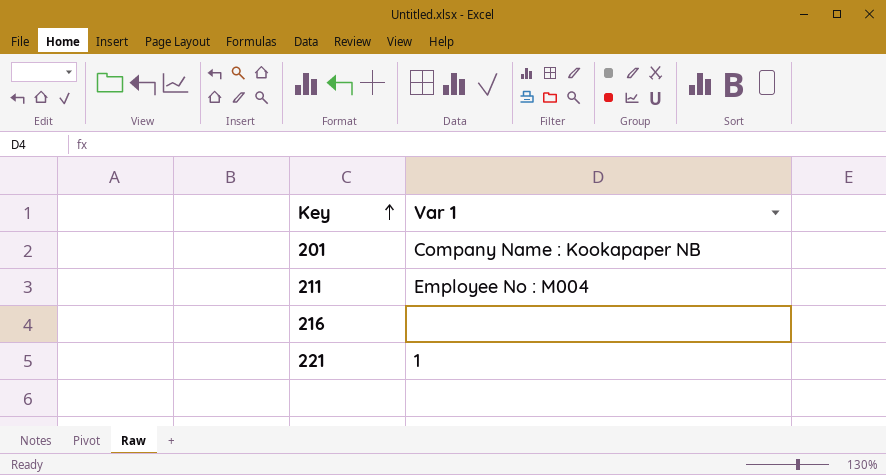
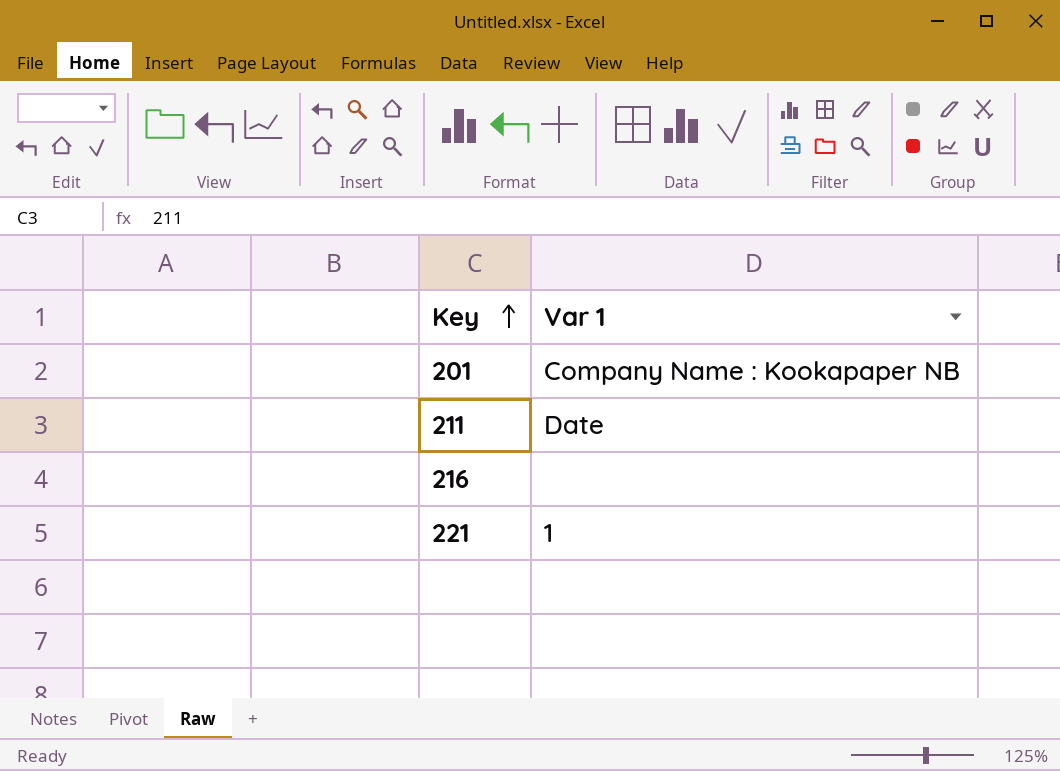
211 | Var 1: Employee No : M004 -> Date

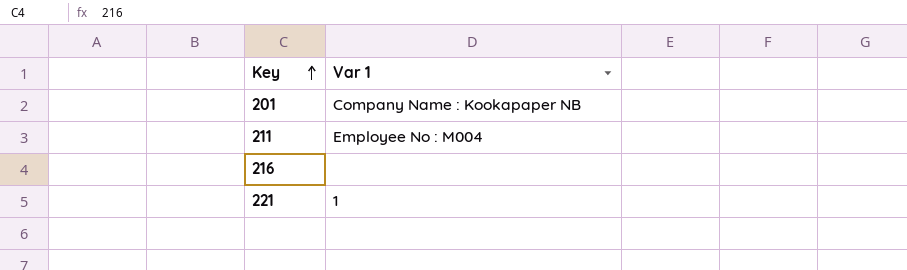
211 | Var 1: Date -> Employee No : M004

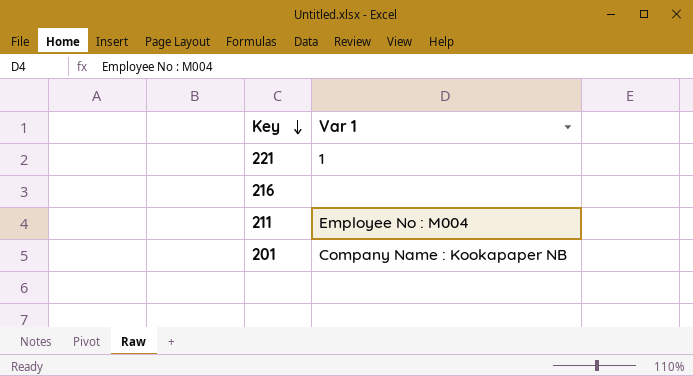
row order: Key ascending -> Key descending

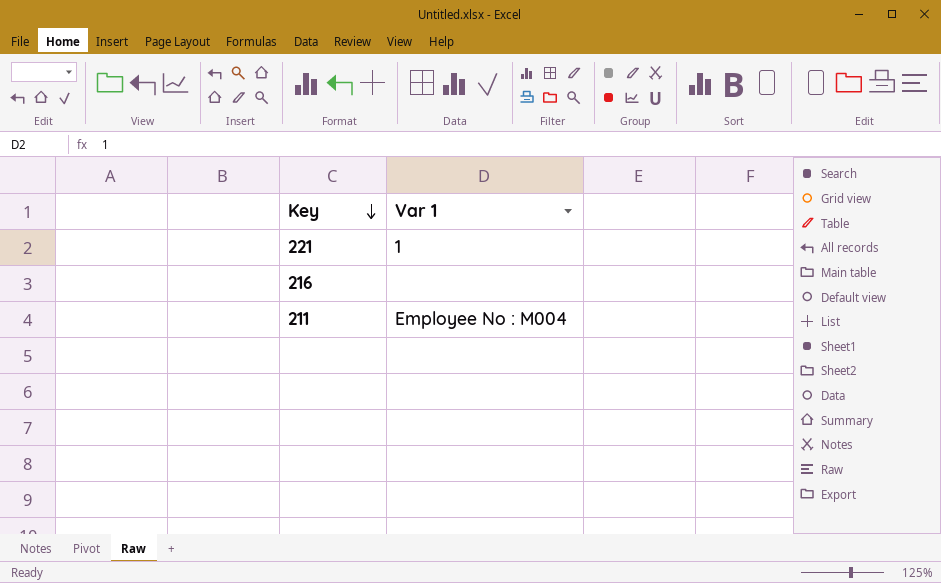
row 201: Company Name : Kookapaper NB -> none

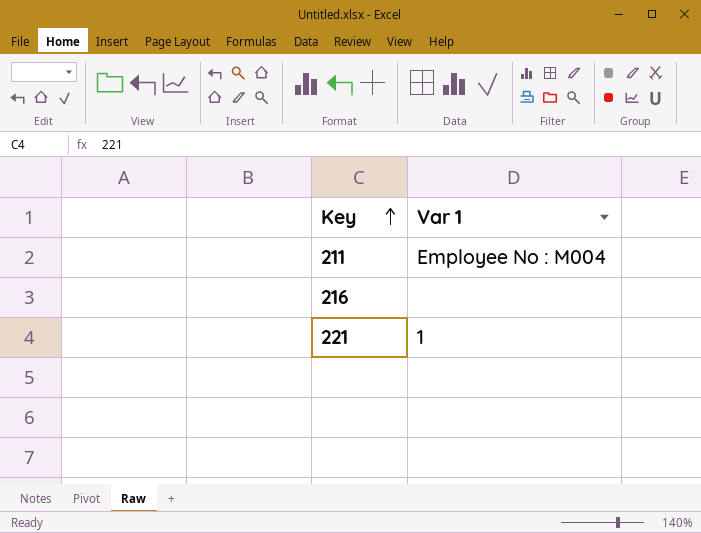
row order: Key descending -> Key ascending

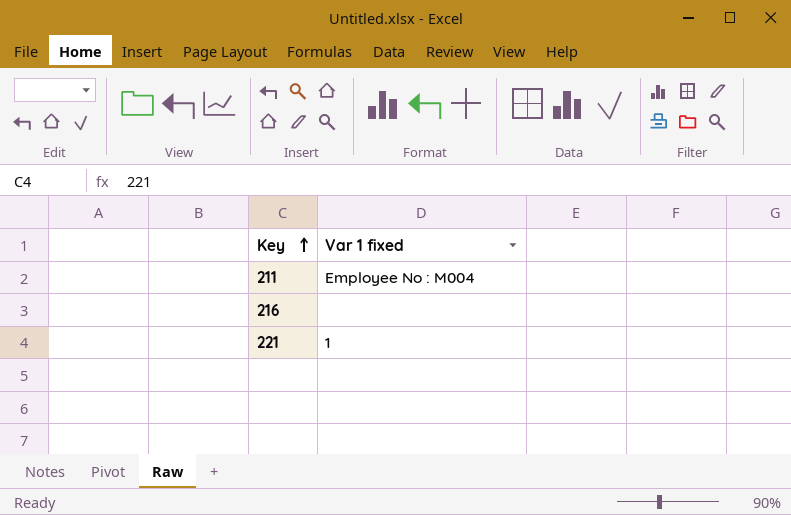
column name: Var 1 -> Var 1 fixed

